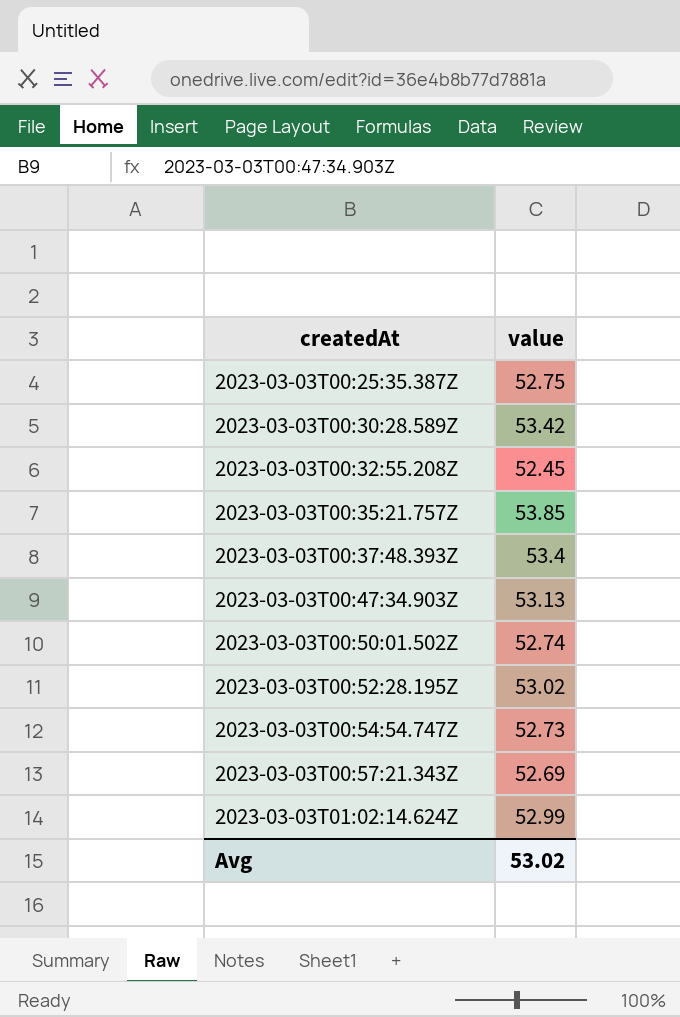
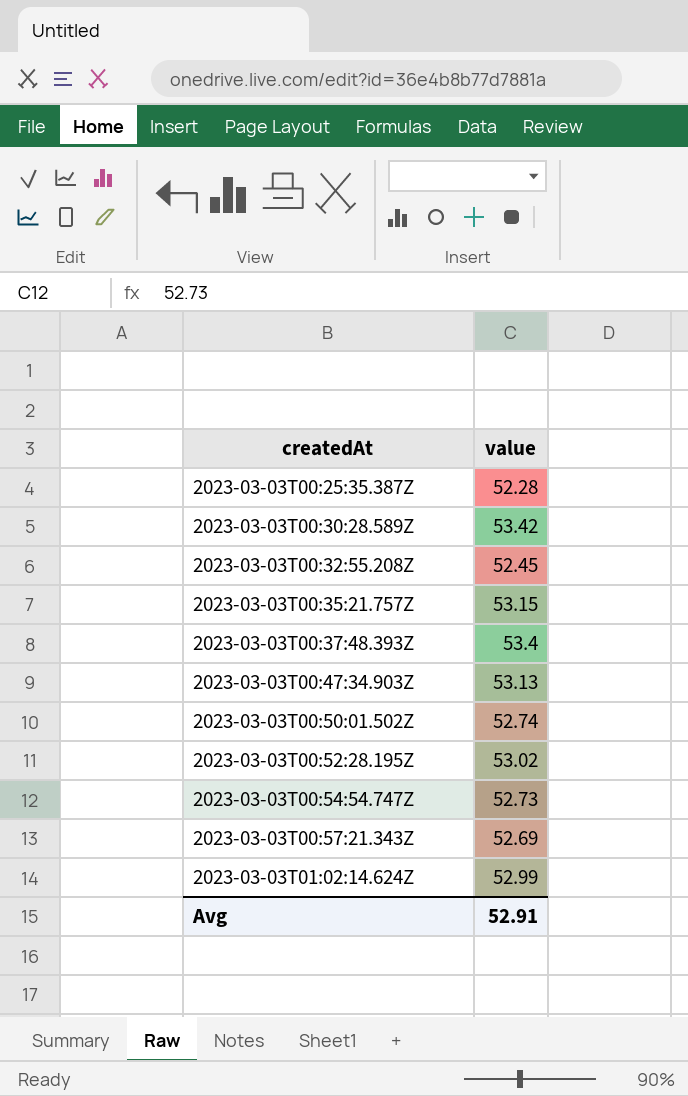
2023-03-03T00:25:35.387Z | value: 52.75 -> 52.28
2023-03-03T00:35:21.757Z | value: 53.85 -> 53.15
Avg | value: 53.02 -> 52.91

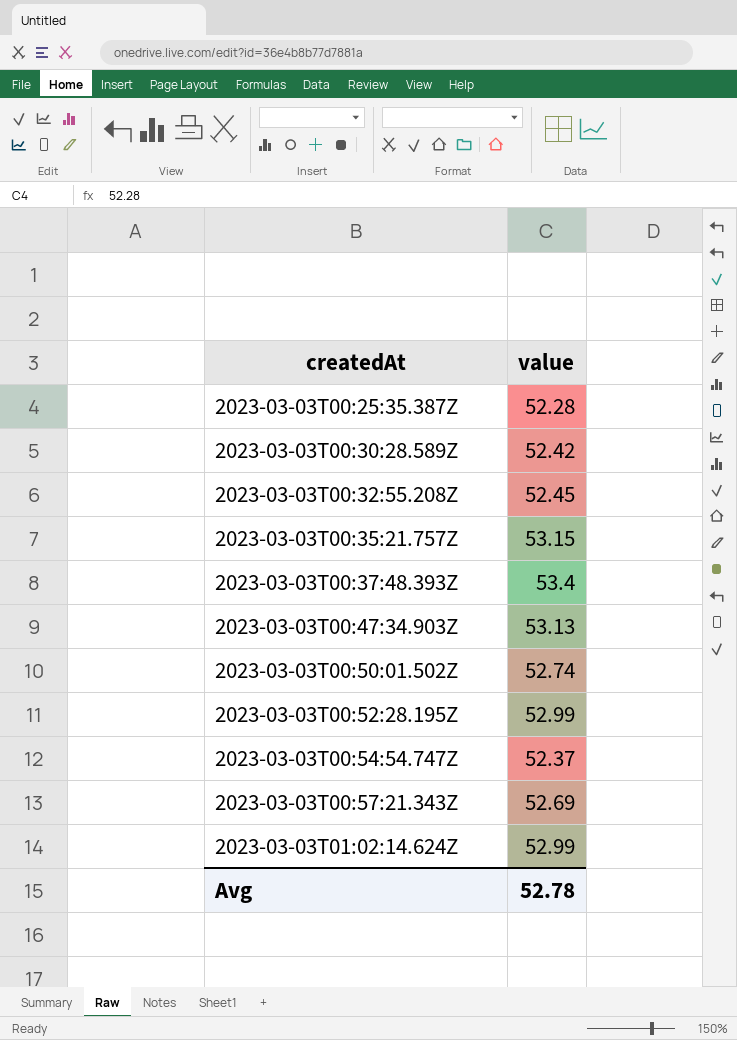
2023-03-03T00:30:28.589Z | value: 53.42 -> 52.42
2023-03-03T00:52:28.195Z | value: 53.02 -> 52.99
2023-03-03T00:54:54.747Z | value: 52.73 -> 52.37
Avg | value: 52.91 -> 52.78

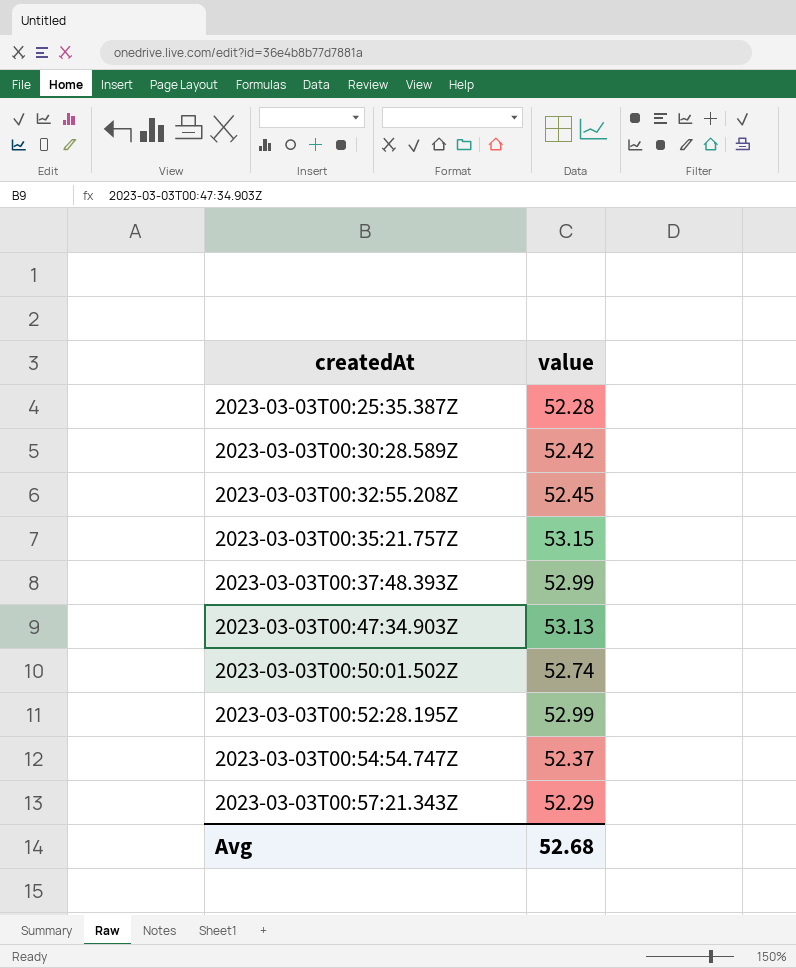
row 2023-03-03T01:02:14.624Z: 52.99 -> none
2023-03-03T00:37:48.393Z | value: 53.4 -> 52.99
2023-03-03T00:57:21.343Z | value: 52.69 -> 52.29
Avg | value: 52.78 -> 52.68

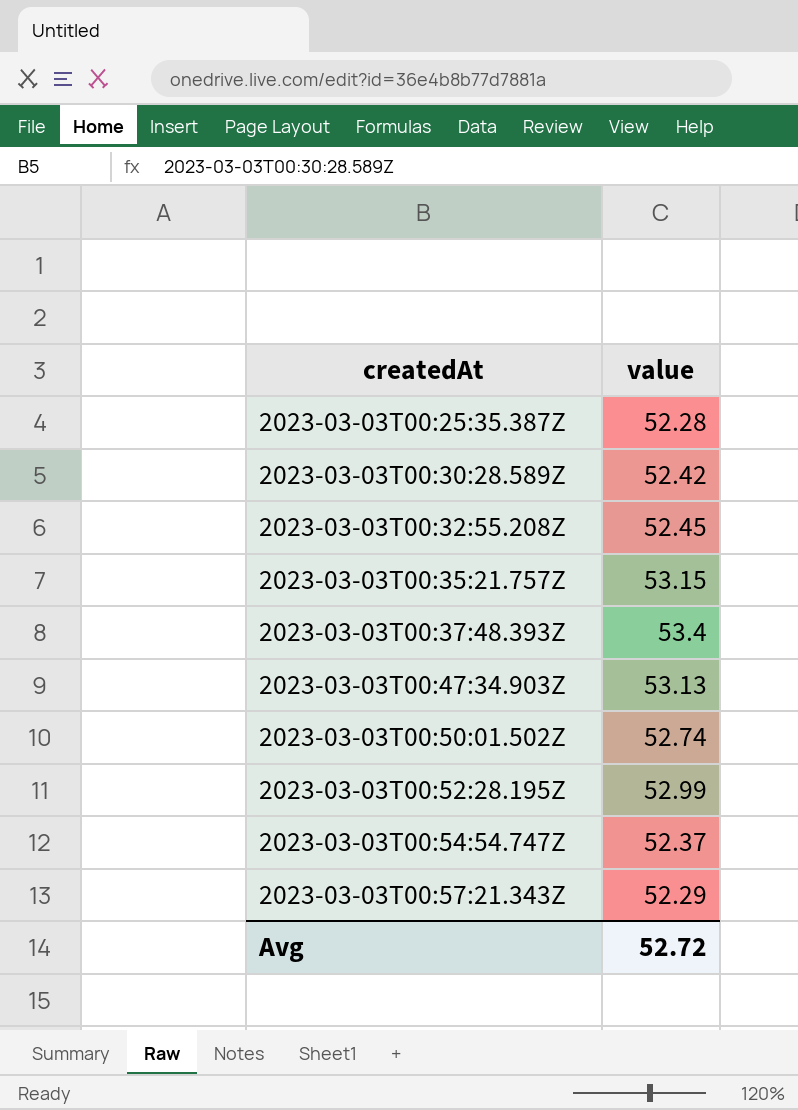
2023-03-03T00:37:48.393Z | value: 52.99 -> 53.4
Avg | value: 52.68 -> 52.72

